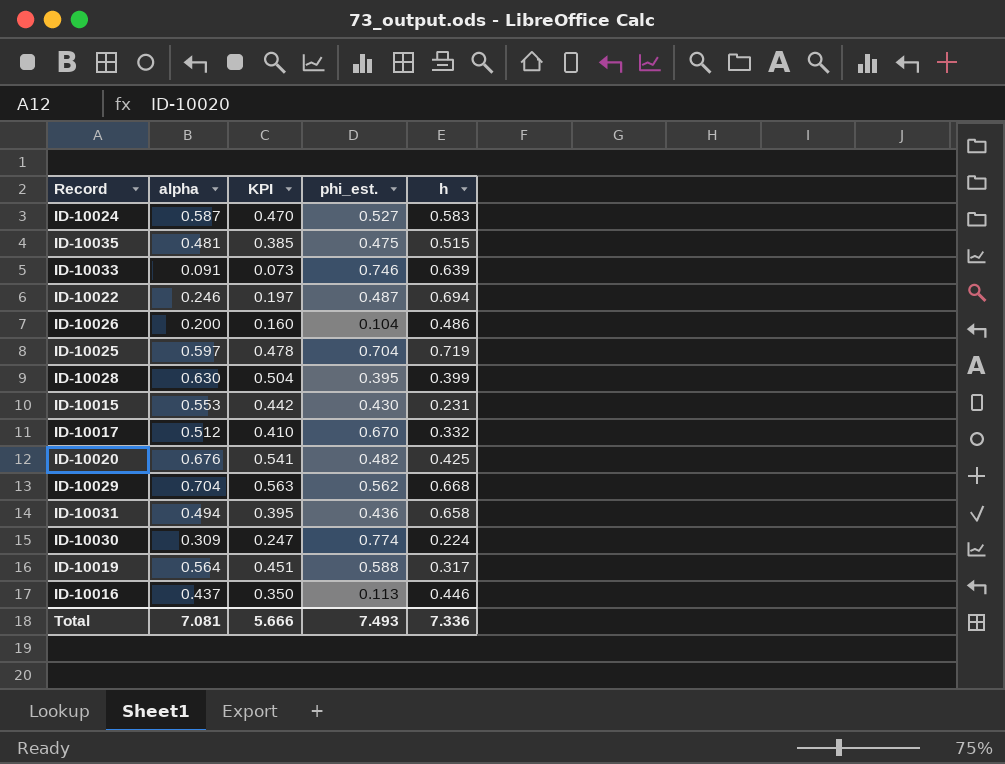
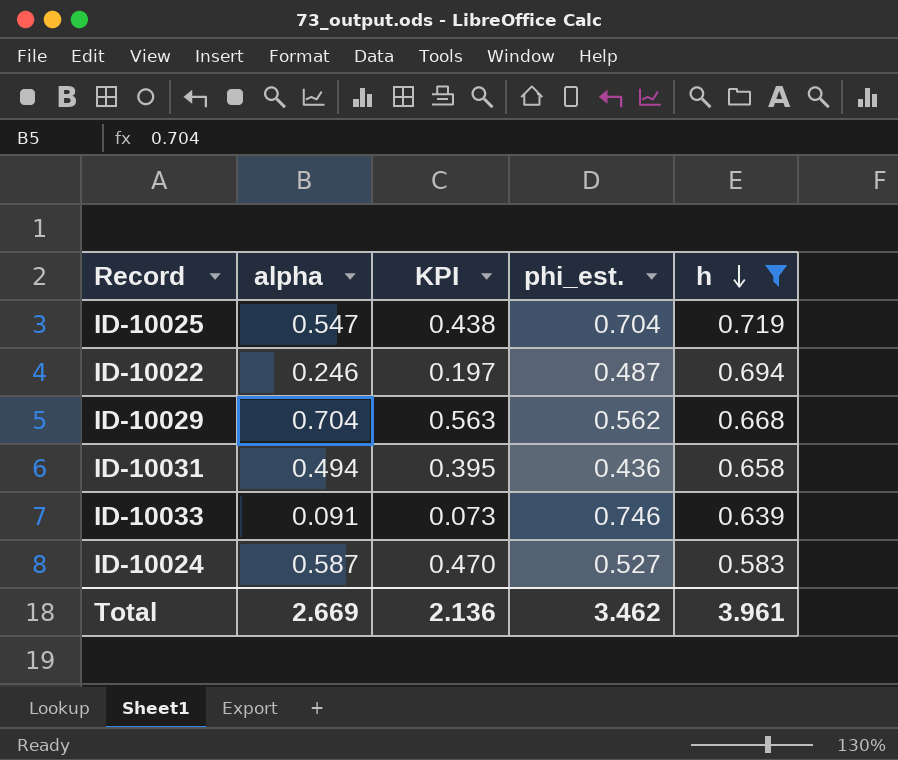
filter: none -> h >= 0.583
row order: none -> h descending
ID-10025 | alpha: 0.597 -> 0.547
ID-10025 | KPI: 0.478 -> 0.438
Total | alpha: 7.081 -> 2.669
Total | KPI: 5.666 -> 2.136
Total | phi_est.: 7.493 -> 3.462
Total | h: 7.336 -> 3.961

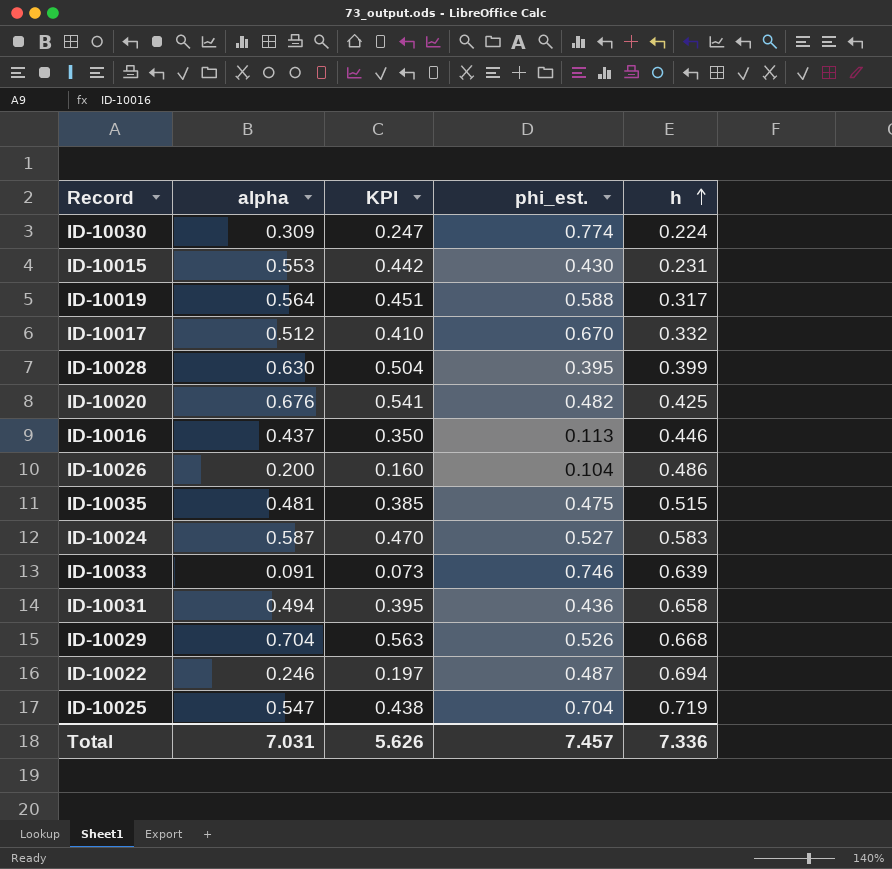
filter: h >= 0.583 -> none
row order: h descending -> h ascending
ID-10029 | phi_est.: 0.562 -> 0.526
Total | alpha: 2.669 -> 7.031
Total | KPI: 2.136 -> 5.626
Total | phi_est.: 3.462 -> 7.457
Total | h: 3.961 -> 7.336

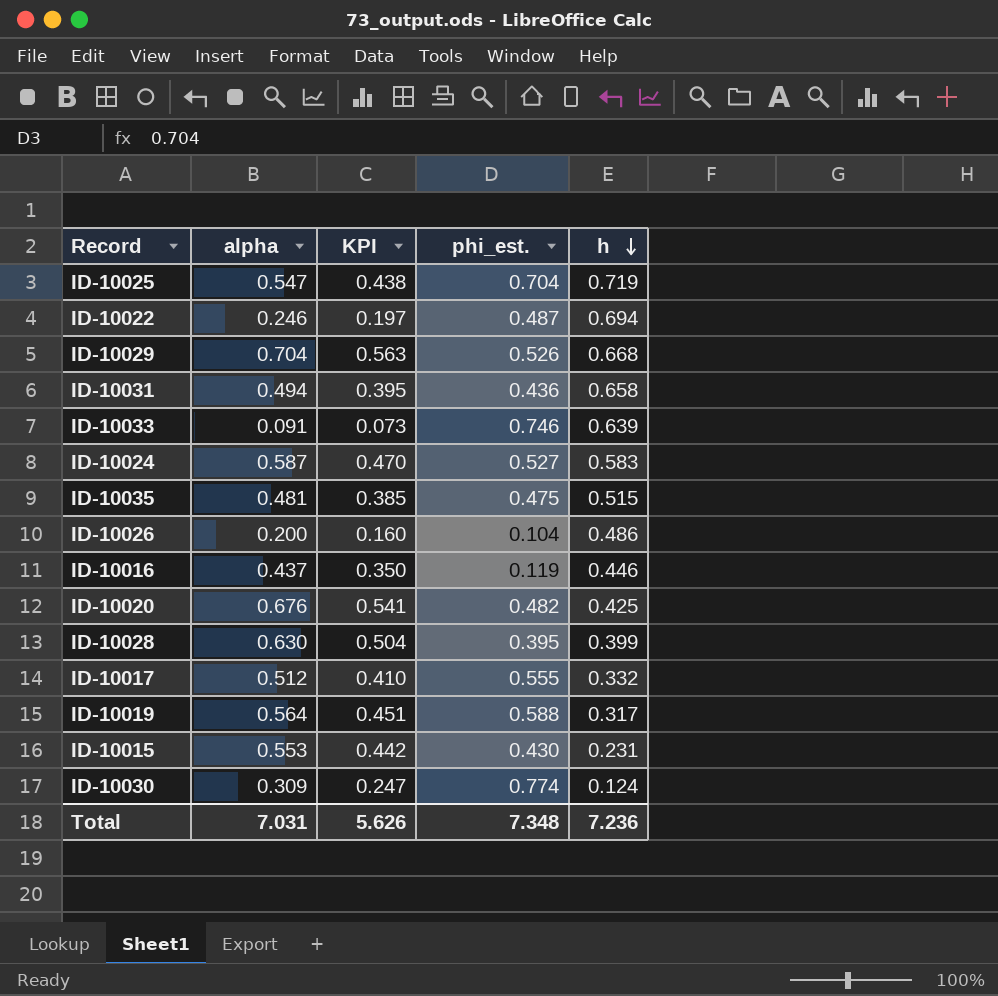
row order: h ascending -> h descending
ID-10016 | phi_est.: 0.113 -> 0.119
ID-10017 | phi_est.: 0.670 -> 0.555
ID-10030 | h: 0.224 -> 0.124
Total | phi_est.: 7.457 -> 7.348
Total | h: 7.336 -> 7.236

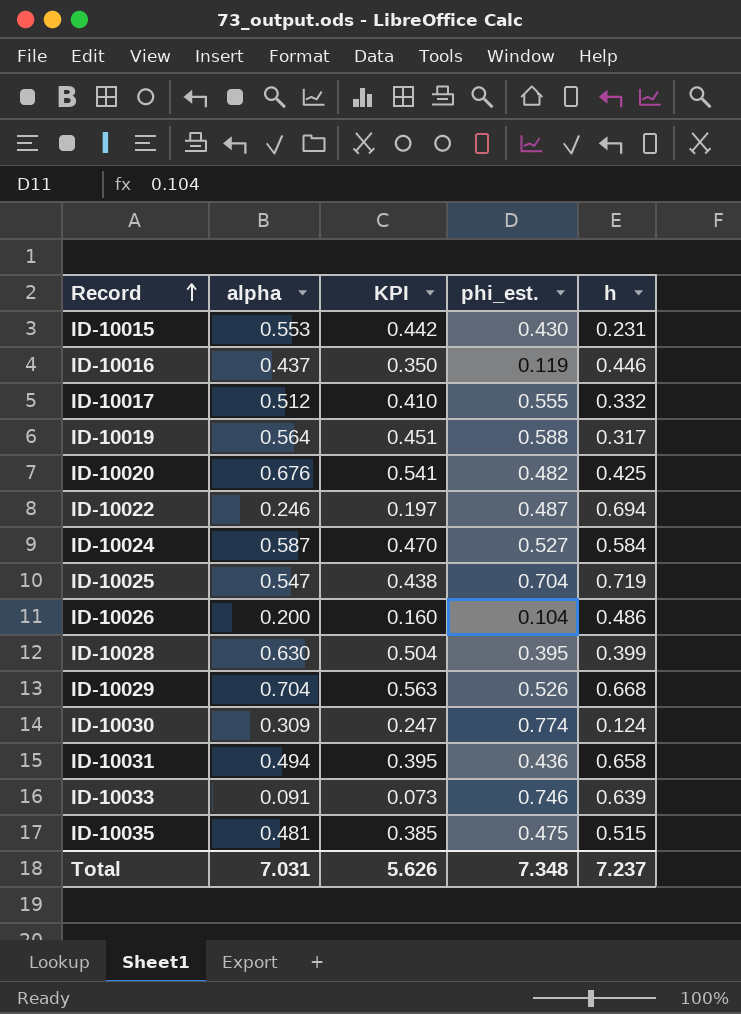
row order: h descending -> Record ascending
ID-10024 | h: 0.583 -> 0.584
Total | h: 7.236 -> 7.237

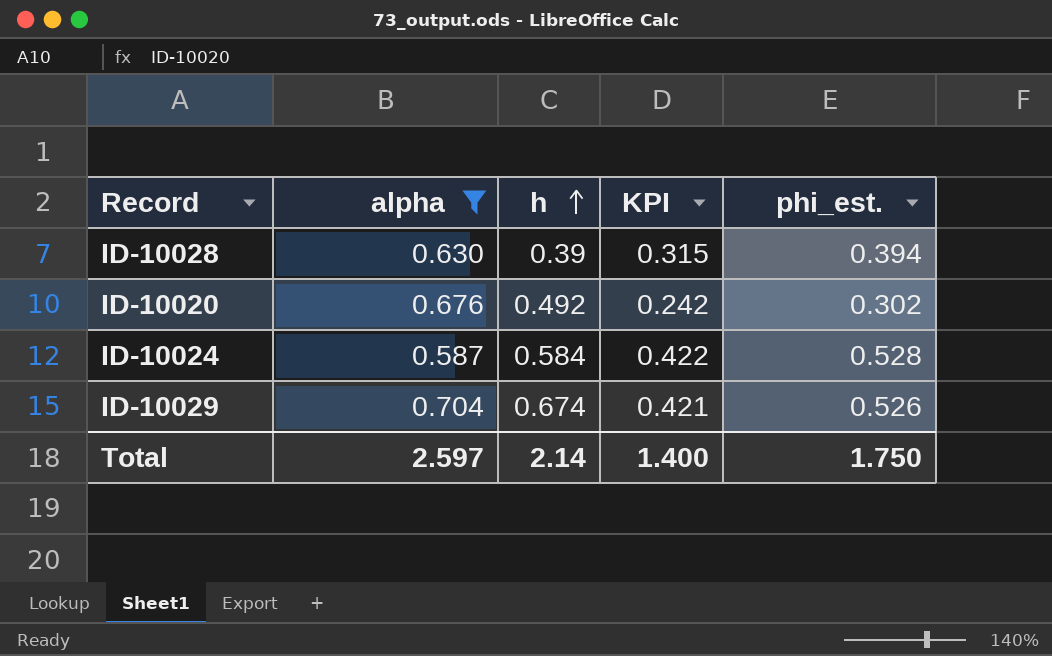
filter: none -> alpha >= 0.587
row order: Record ascending -> h ascending
column h | position: 5 -> 3
column KPI | formula: [alpha] * 0.8 -> [phi_est.] * 0.8
ID-10028 | h: 0.399 -> 0.39
ID-10028 | phi_est.: 0.395 -> 0.394
ID-10020 | h: 0.425 -> 0.492
ID-10020 | phi_est.: 0.482 -> 0.302
ID-10024 | phi_est.: 0.527 -> 0.528
ID-10029 | h: 0.668 -> 0.674
Total | alpha: 7.031 -> 2.597
Total | h: 7.237 -> 2.14
Total | KPI: 5.626 -> 1.400
Total | phi_est.: 7.348 -> 1.750

